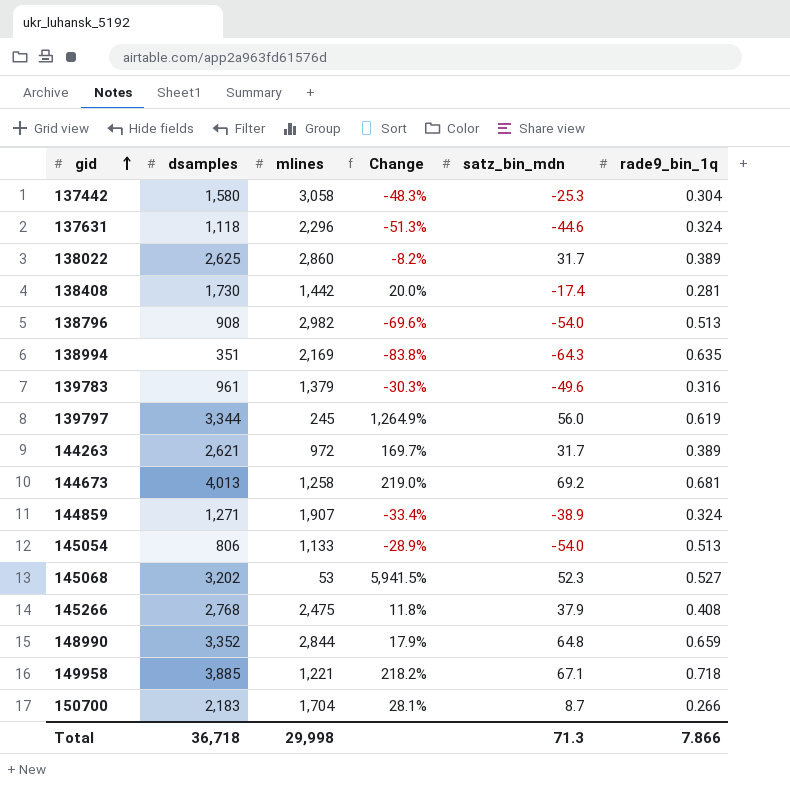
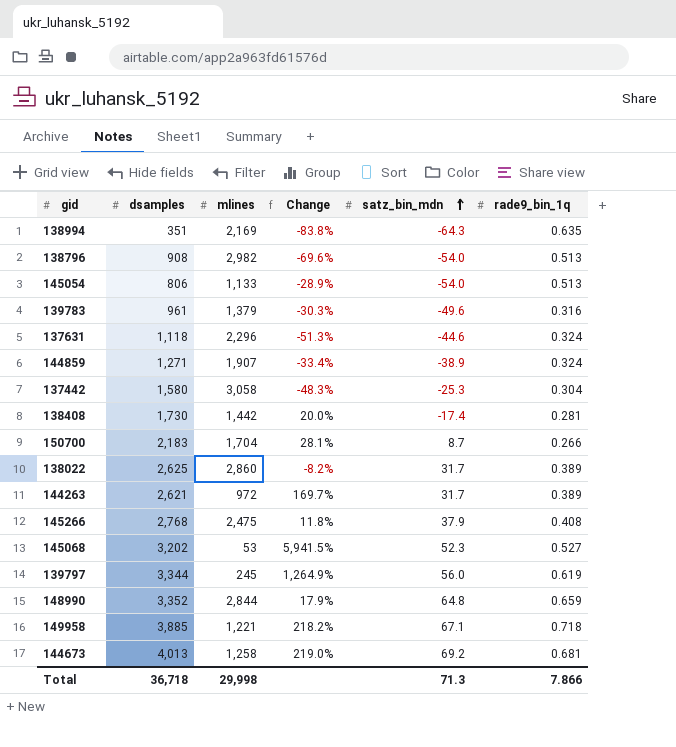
row order: gid ascending -> satz_bin_mdn ascending

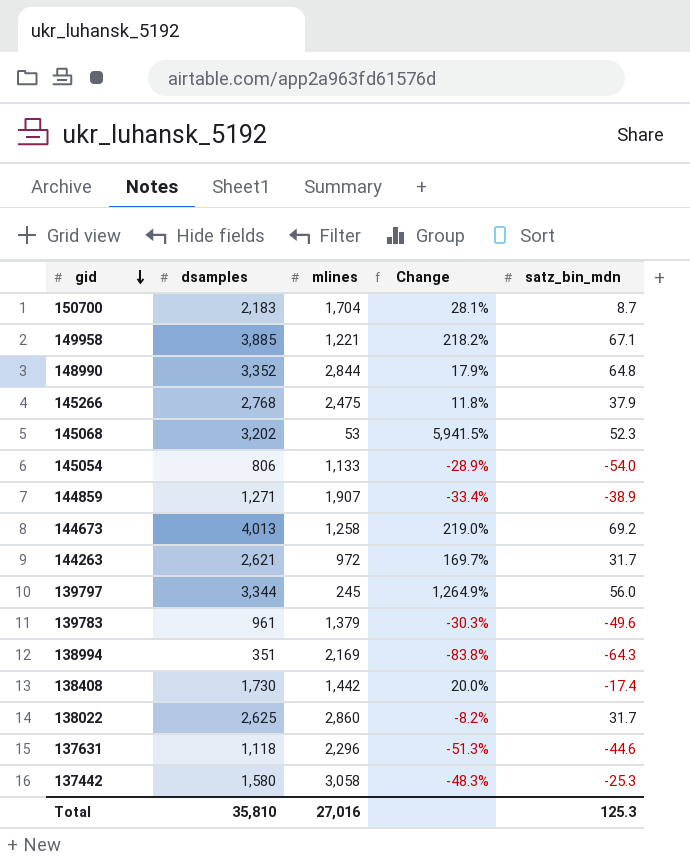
row order: satz_bin_mdn ascending -> gid descending
column rade9_bin_1q | position: 6 -> none
row 138796: 908 | 2,982 | -69.6% | -54.0 | 0.513 -> none
Total | dsamples: 36,718 -> 35,810
Total | mlines: 29,998 -> 27,016
Total | satz_bin_mdn: 71.3 -> 125.3

